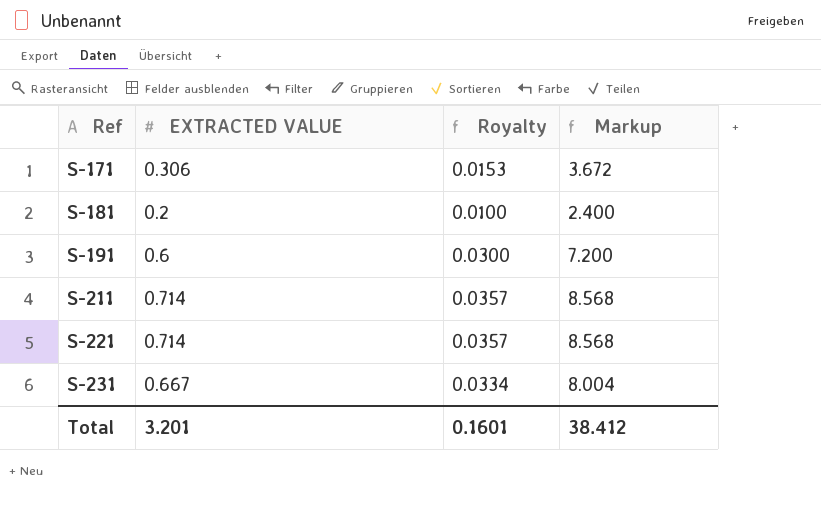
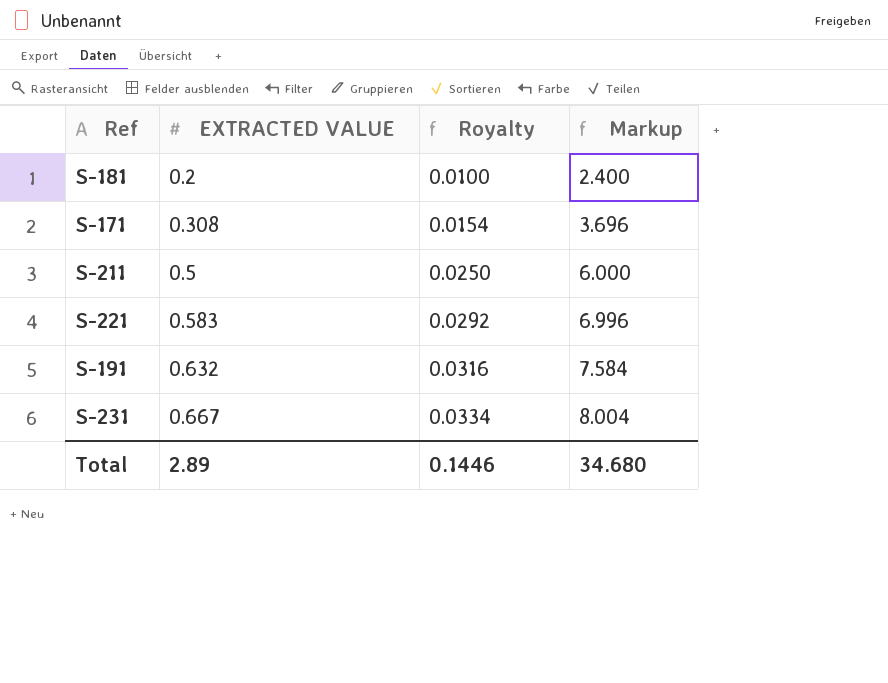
row order: Ref ascending -> EXTRACTED VALUE ascending
S-171 | EXTRACTED VALUE: 0.306 -> 0.308
S-171 | Royalty: 0.0153 -> 0.0154
S-171 | Markup: 3.672 -> 3.696
S-211 | EXTRACTED VALUE: 0.714 -> 0.5
S-211 | Royalty: 0.0357 -> 0.0250
S-211 | Markup: 8.568 -> 6.000
S-221 | EXTRACTED VALUE: 0.714 -> 0.583
S-221 | Royalty: 0.0357 -> 0.0292
S-221 | Markup: 8.568 -> 6.996
S-191 | EXTRACTED VALUE: 0.6 -> 0.632
S-191 | Royalty: 0.0300 -> 0.0316
S-191 | Markup: 7.200 -> 7.584
Total | EXTRACTED VALUE: 3.201 -> 2.89
Total | Royalty: 0.1601 -> 0.1446
Total | Markup: 38.412 -> 34.680

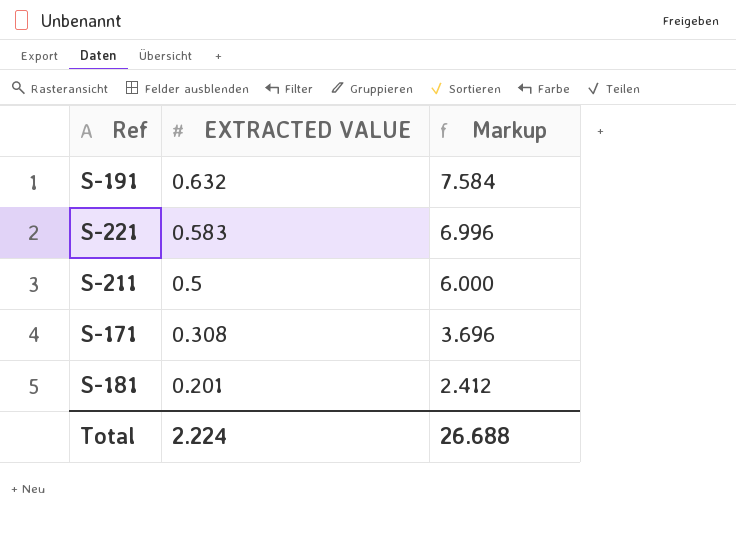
row order: EXTRACTED VALUE ascending -> EXTRACTED VALUE descending
column Royalty | formula: [EXTRACTED VALUE] * 0.05 -> none
row S-231: 0.667 | 0.0334 | 8.004 -> none
S-181 | EXTRACTED VALUE: 0.2 -> 0.201
S-181 | Markup: 2.400 -> 2.412
Total | EXTRACTED VALUE: 2.89 -> 2.224
Total | Markup: 34.680 -> 26.688

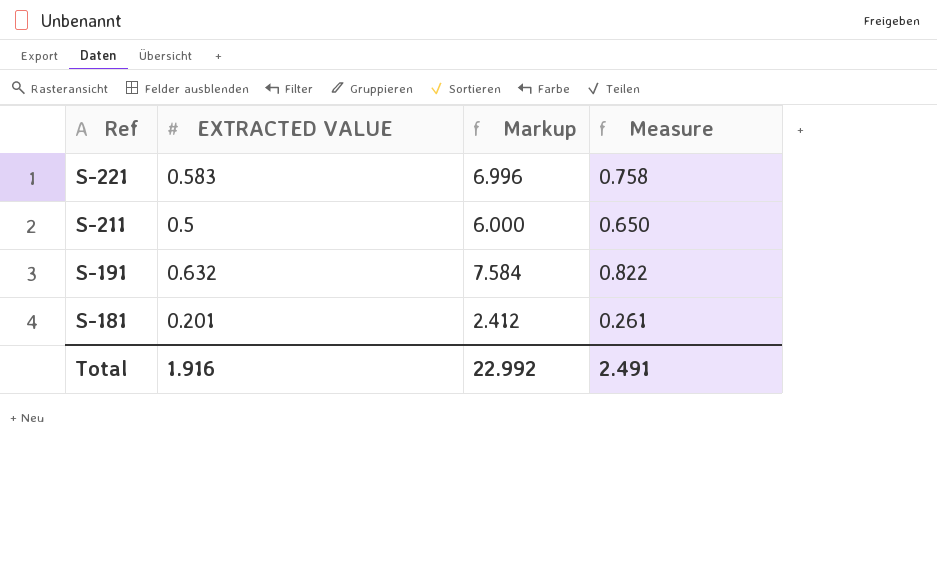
row order: EXTRACTED VALUE descending -> Ref descending
column Measure | formula: none -> [EXTRACTED VALUE] * 1.3
row S-171: 0.308 | 3.696 -> none
Total | EXTRACTED VALUE: 2.224 -> 1.916
Total | Markup: 26.688 -> 22.992

